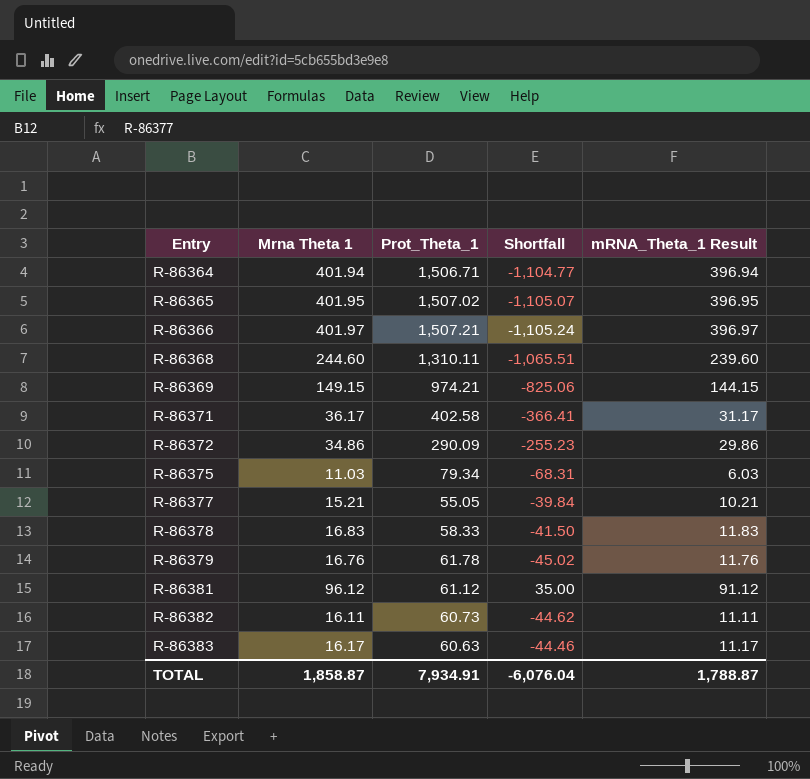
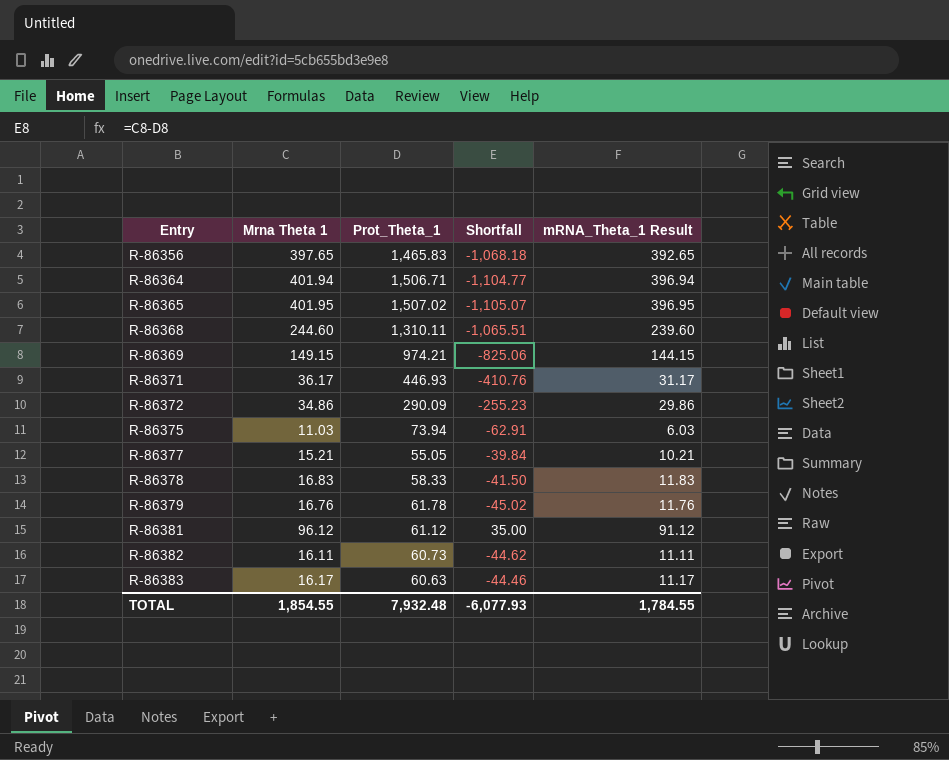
row R-86366: 401.97 | 1,507.21 | -1,105.24 | 396.97 -> none
row R-86356: none -> 397.65 | 1,465.83 | -1,068.18 | 392.65
R-86371 | Prot_Theta_1: 402.58 -> 446.93
R-86371 | Shortfall: -366.41 -> -410.76
R-86375 | Prot_Theta_1: 79.34 -> 73.94
R-86375 | Shortfall: -68.31 -> -62.91
TOTAL | Mrna Theta 1: 1,858.87 -> 1,854.55
TOTAL | Prot_Theta_1: 7,934.91 -> 7,932.48
TOTAL | Shortfall: -6,076.04 -> -6,077.93
TOTAL | mRNA_Theta_1 Result: 1,788.87 -> 1,784.55

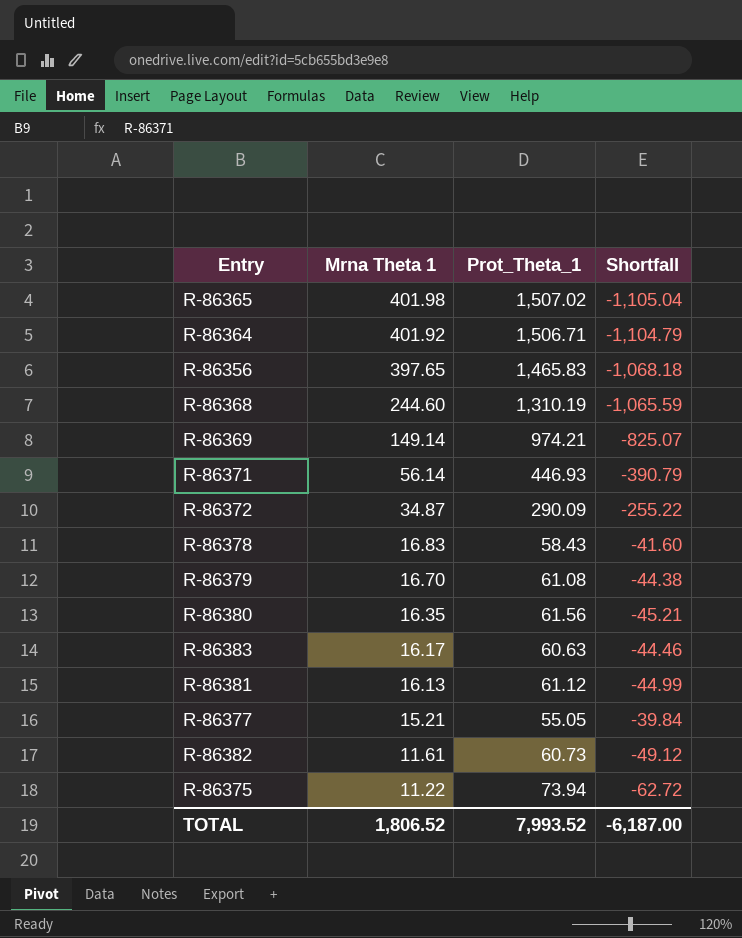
row order: Entry ascending -> Mrna Theta 1 descending
column mRNA_Theta_1 Result | formula: [Mrna Theta 1] - 5 -> none
R-86365 | Mrna Theta 1: 401.95 -> 401.98
R-86365 | Shortfall: -1,105.07 -> -1,105.04
R-86364 | Mrna Theta 1: 401.94 -> 401.92
R-86364 | Shortfall: -1,104.77 -> -1,104.79
R-86368 | Prot_Theta_1: 1,310.11 -> 1,310.19
R-86368 | Shortfall: -1,065.51 -> -1,065.59
R-86369 | Mrna Theta 1: 149.15 -> 149.14
R-86369 | Shortfall: -825.06 -> -825.07
R-86371 | Mrna Theta 1: 36.17 -> 56.14
R-86371 | Shortfall: -410.76 -> -390.79
R-86372 | Mrna Theta 1: 34.86 -> 34.87
R-86372 | Shortfall: -255.23 -> -255.22
R-86378 | Prot_Theta_1: 58.33 -> 58.43
R-86378 | Shortfall: -41.50 -> -41.60
R-86379 | Mrna Theta 1: 16.76 -> 16.70
R-86379 | Prot_Theta_1: 61.78 -> 61.08
R-86379 | Shortfall: -45.02 -> -44.38
row R-86380: none -> 16.35 | 61.56 | -45.21
R-86381 | Mrna Theta 1: 96.12 -> 16.13
R-86381 | Shortfall: 35.00 -> -44.99
R-86382 | Mrna Theta 1: 16.11 -> 11.61
R-86382 | Shortfall: -44.62 -> -49.12
R-86375 | Mrna Theta 1: 11.03 -> 11.22
R-86375 | Shortfall: -62.91 -> -62.72
TOTAL | Mrna Theta 1: 1,854.55 -> 1,806.52
TOTAL | Prot_Theta_1: 7,932.48 -> 7,993.52
TOTAL | Shortfall: -6,077.93 -> -6,187.00

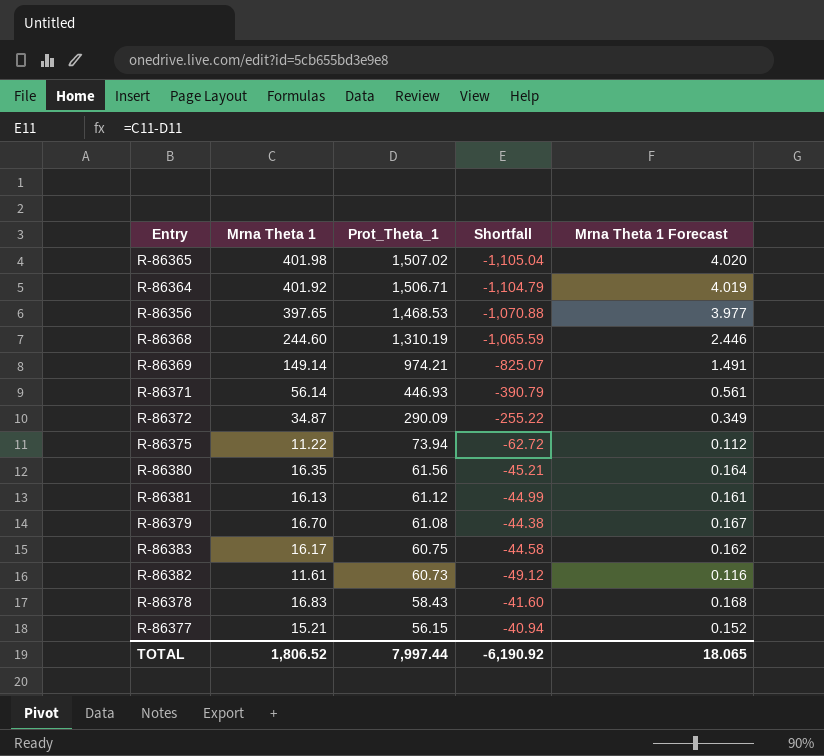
row order: Mrna Theta 1 descending -> Prot_Theta_1 descending
column Mrna Theta 1 Forecast | formula: none -> [Mrna Theta 1] * 0.01
R-86356 | Prot_Theta_1: 1,465.83 -> 1,468.53
R-86356 | Shortfall: -1,068.18 -> -1,070.88
R-86383 | Prot_Theta_1: 60.63 -> 60.75
R-86383 | Shortfall: -44.46 -> -44.58
R-86377 | Prot_Theta_1: 55.05 -> 56.15
R-86377 | Shortfall: -39.84 -> -40.94
TOTAL | Prot_Theta_1: 7,993.52 -> 7,997.44
TOTAL | Shortfall: -6,187.00 -> -6,190.92

